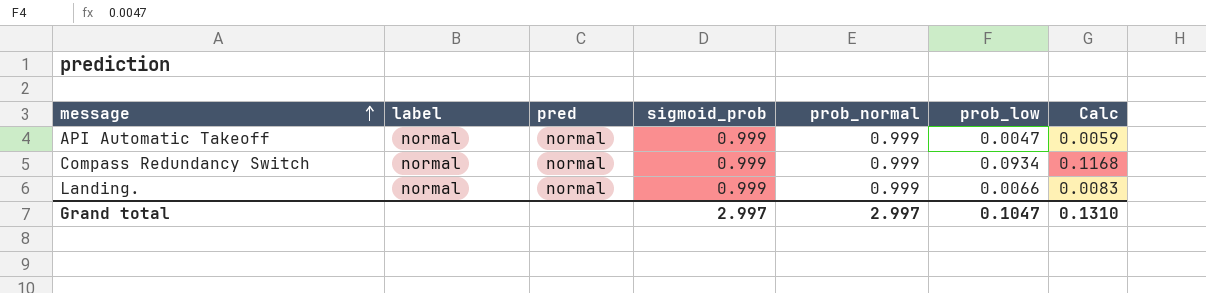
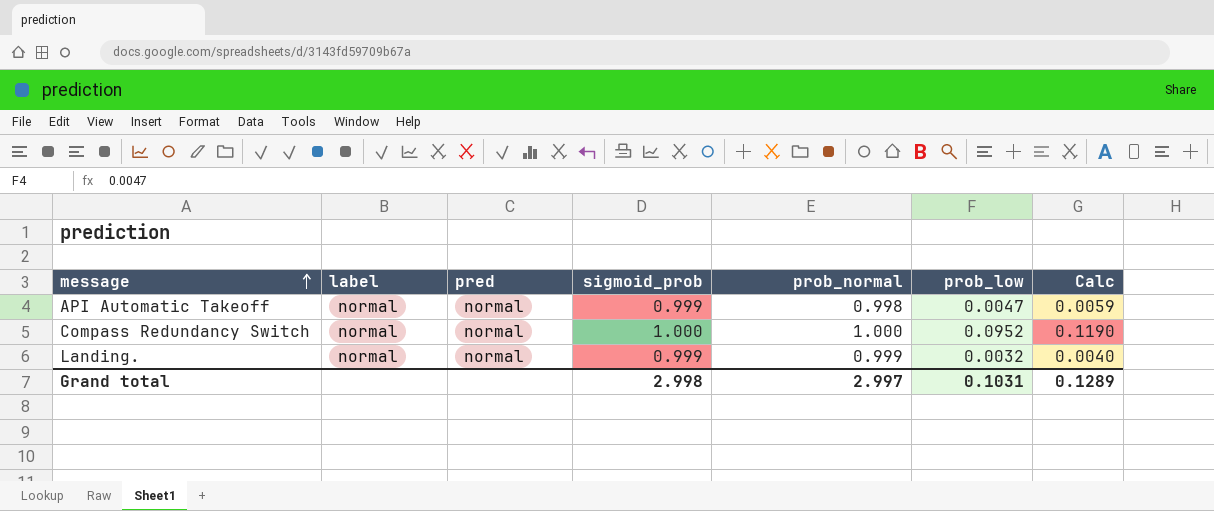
API Automatic Takeoff | prob_normal: 0.999 -> 0.998
Compass Redundancy Switch | sigmoid_prob: 0.999 -> 1.000
Compass Redundancy Switch | prob_normal: 0.999 -> 1.000
Compass Redundancy Switch | prob_low: 0.0934 -> 0.0952
Compass Redundancy Switch | Calc: 0.1168 -> 0.1190
Landing. | prob_low: 0.0066 -> 0.0032
Landing. | Calc: 0.0083 -> 0.0040
Grand total | sigmoid_prob: 2.997 -> 2.998
Grand total | prob_low: 0.1047 -> 0.1031
Grand total | Calc: 0.1310 -> 0.1289

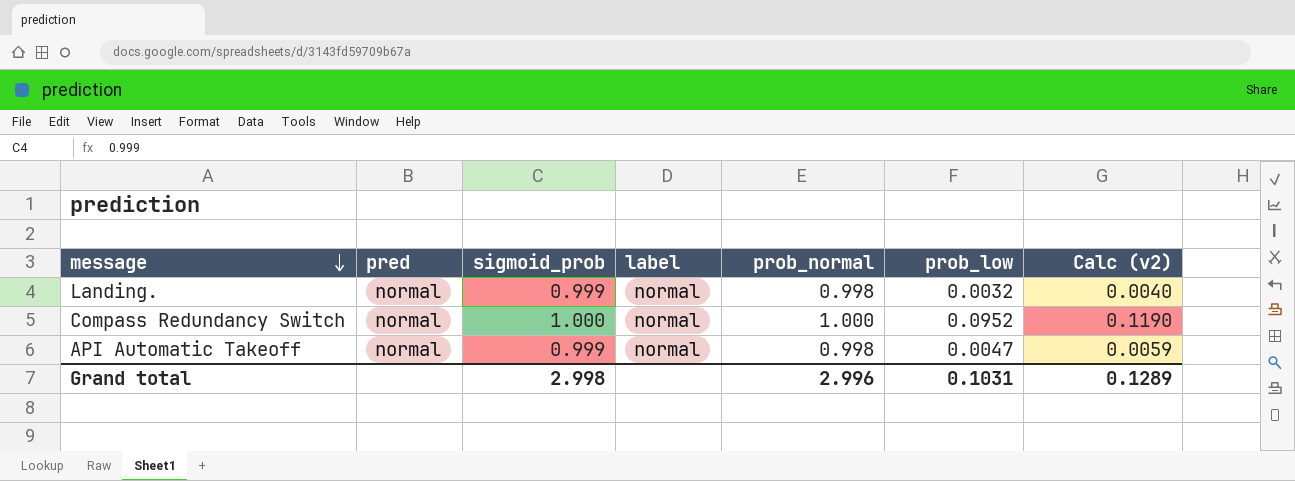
row order: message ascending -> message descending
column label | position: 2 -> 4
column name: Calc -> Calc (v2)
Landing. | prob_normal: 0.999 -> 0.998
Grand total | prob_normal: 2.997 -> 2.996

